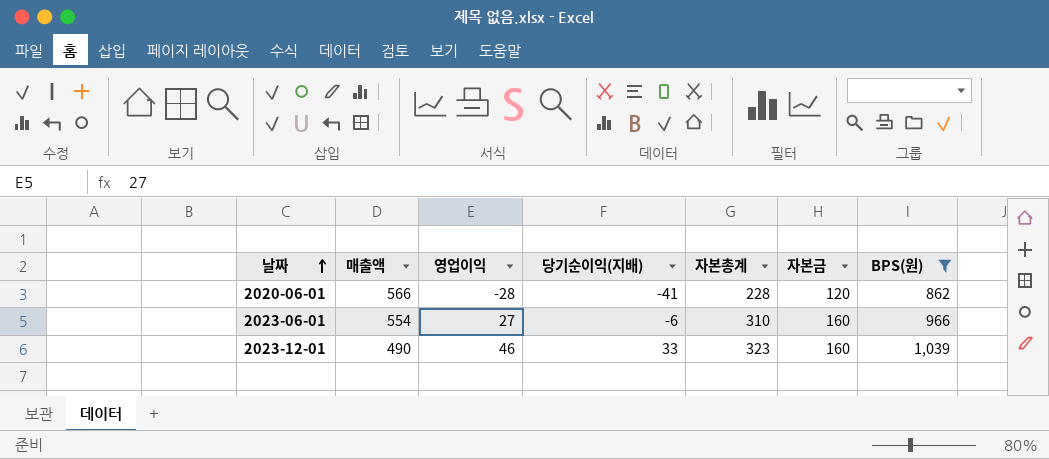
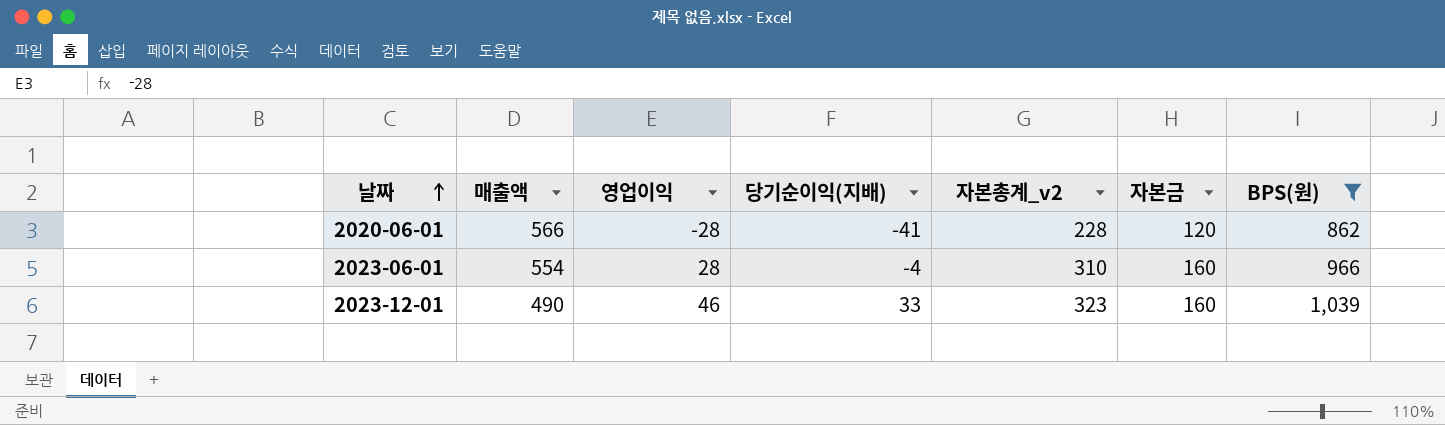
column name: 자본총계 -> 자본총계_v2
2023-06-01 | 영업이익: 27 -> 28
2023-06-01 | 당기순이익(지배): -6 -> -4

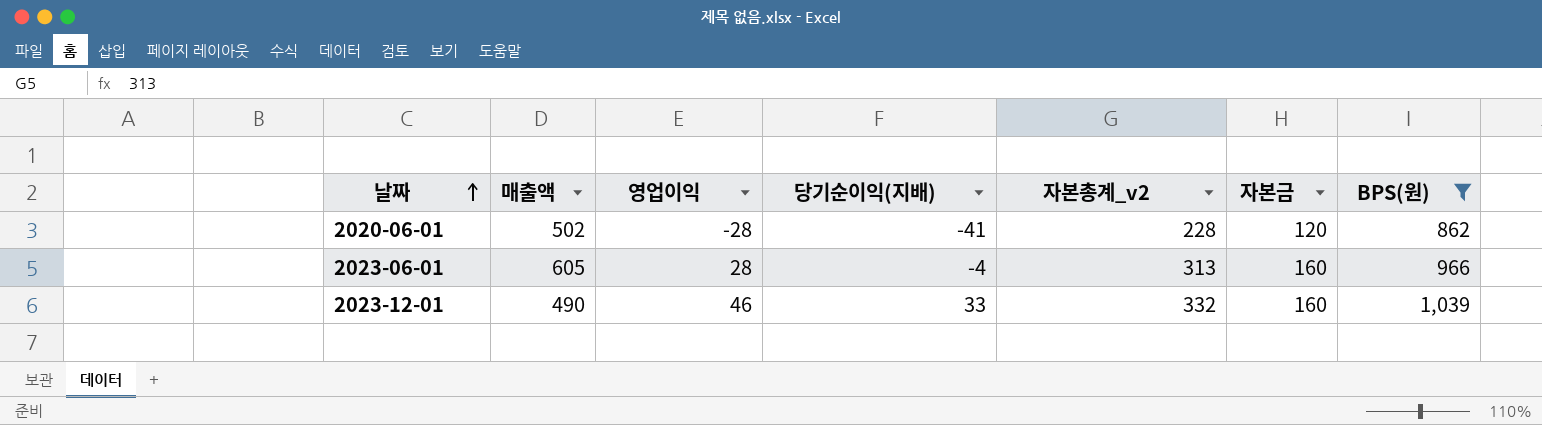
2020-06-01 | 매출액: 566 -> 502
2023-06-01 | 매출액: 554 -> 605
2023-06-01 | 자본총계_v2: 310 -> 313
2023-12-01 | 자본총계_v2: 323 -> 332

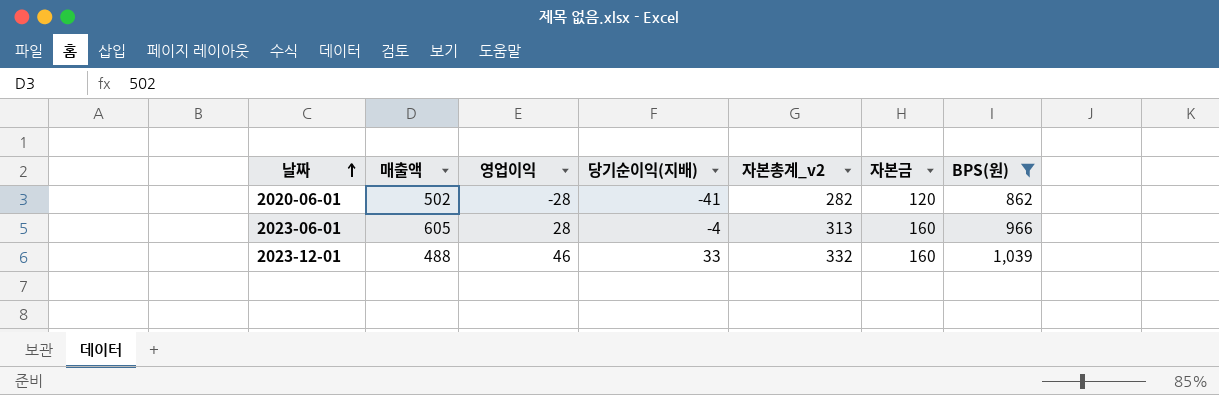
2020-06-01 | 자본총계_v2: 228 -> 282
2023-12-01 | 매출액: 490 -> 488

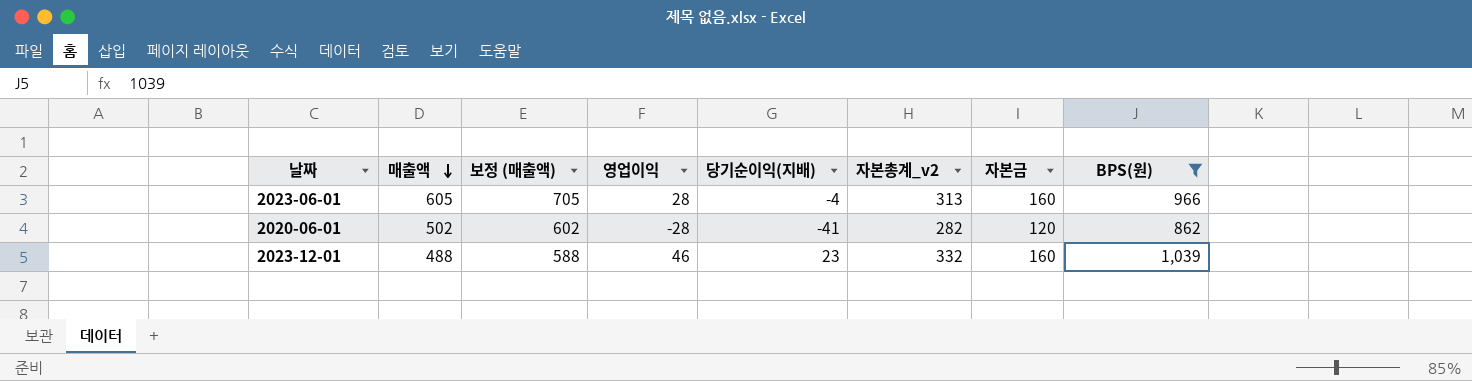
row order: 날짜 ascending -> 매출액 descending
column 보정 (매출액) | formula: none -> [매출액] + 100
2023-12-01 | 당기순이익(지배): 33 -> 23

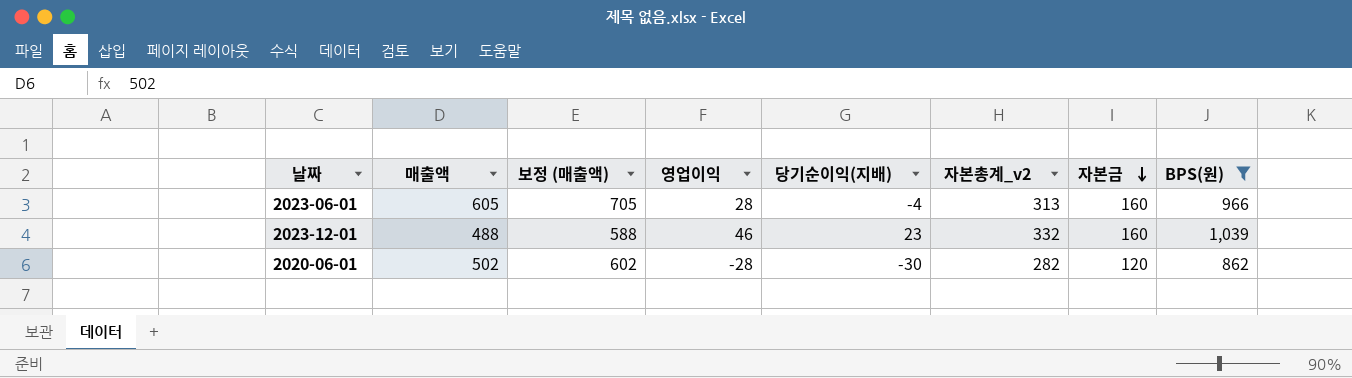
row order: 매출액 descending -> 자본금 descending
2020-06-01 | 당기순이익(지배): -41 -> -30

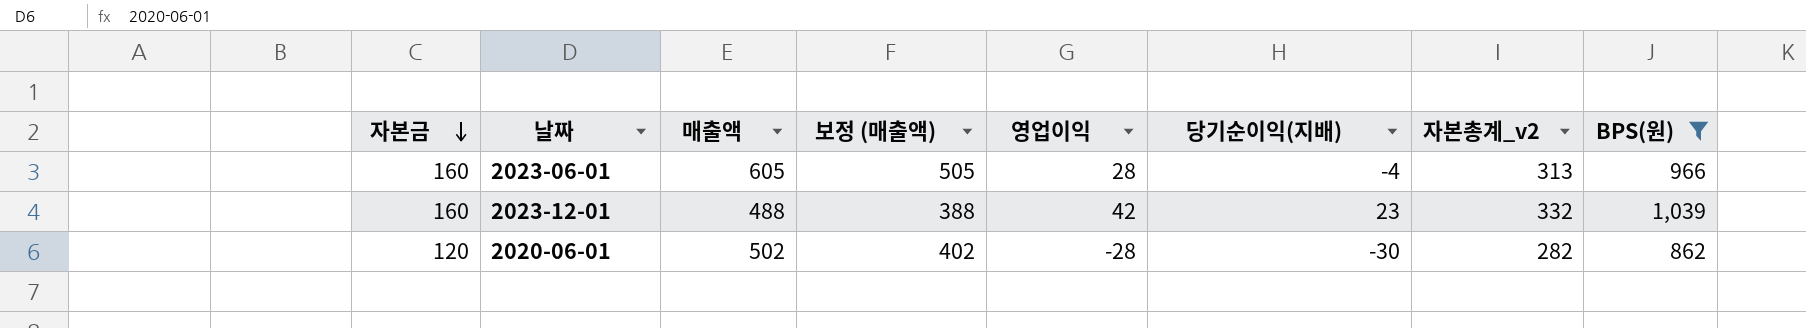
column 자본금 | position: 7 -> 1
column 보정 (매출액) | formula: [매출액] + 100 -> [매출액] - 100
2023-12-01 | 영업이익: 46 -> 42

